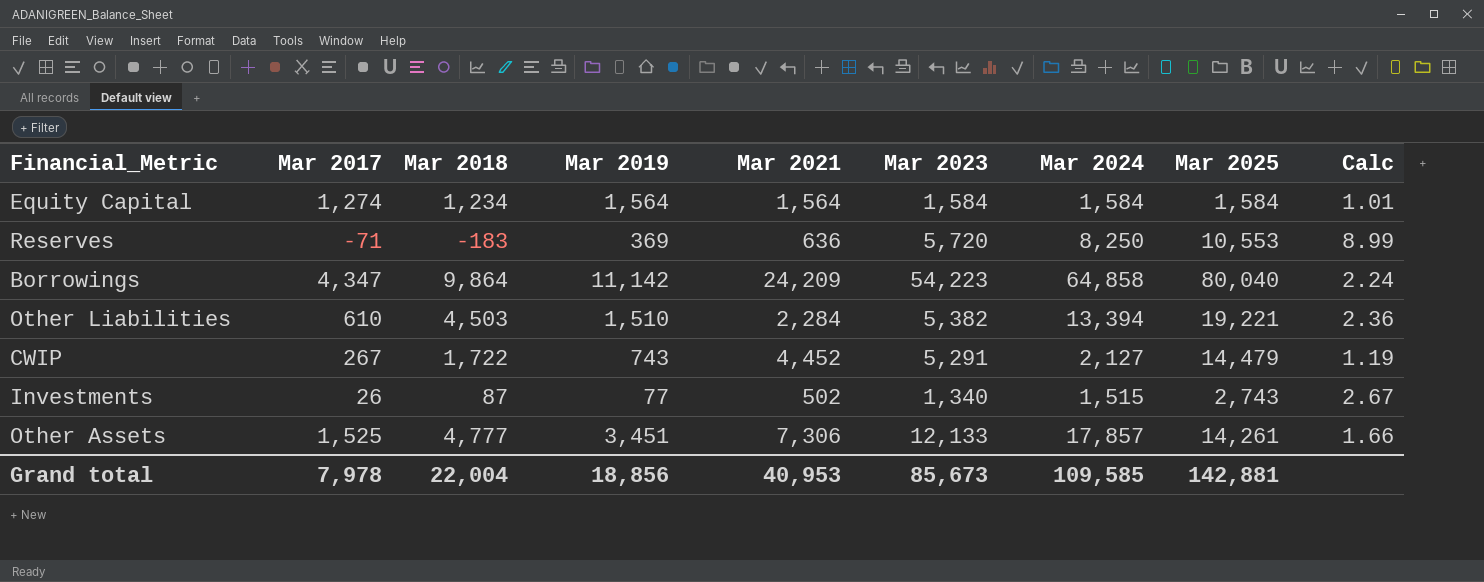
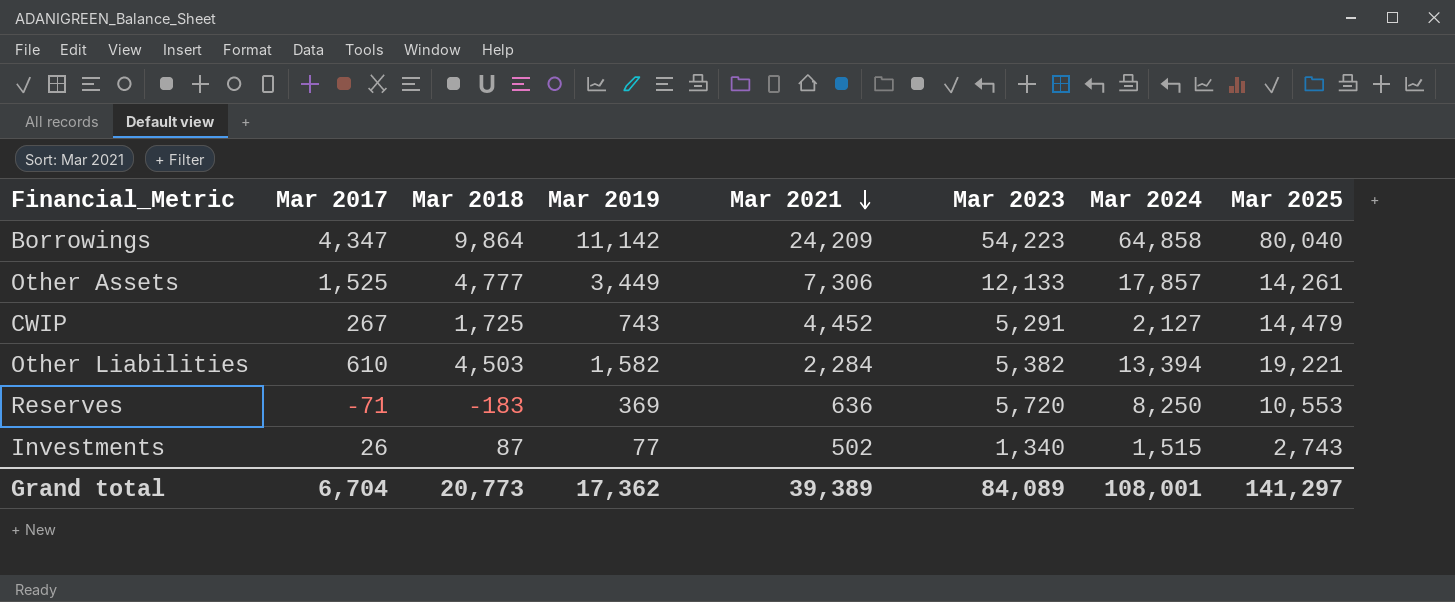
row order: none -> Mar 2021 descending
column Calc | formula: [Mar 2023] / [Mar 2021] -> none
row Equity Capital: 1,274 | 1,234 | 1,564 | 1,564 | 1,584 | 1,584 | 1,584 | 1.01 -> none
Other Assets | Mar 2019: 3,451 -> 3,449
CWIP | Mar 2018: 1,722 -> 1,725
Other Liabilities | Mar 2019: 1,510 -> 1,582
Grand total | Mar 2017: 7,978 -> 6,704
Grand total | Mar 2018: 22,004 -> 20,773
Grand total | Mar 2019: 18,856 -> 17,362
Grand total | Mar 2021: 40,953 -> 39,389
Grand total | Mar 2023: 85,673 -> 84,089
Grand total | Mar 2024: 109,585 -> 108,001
Grand total | Mar 2025: 142,881 -> 141,297

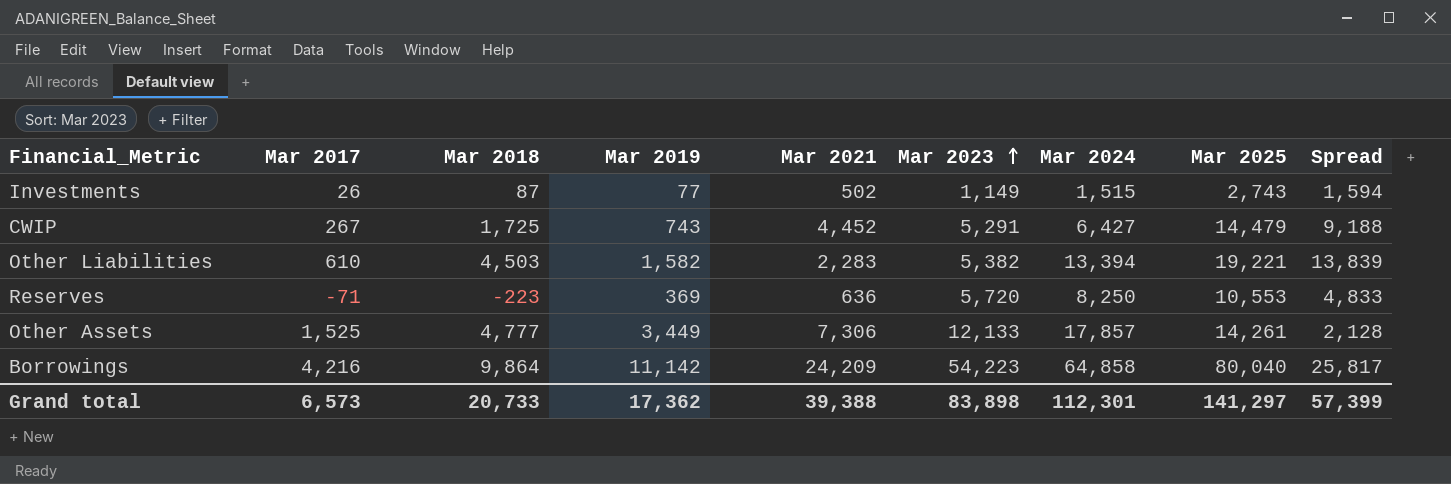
row order: Mar 2021 descending -> Mar 2023 ascending
column Spread | formula: none -> [Mar 2025] - [Mar 2023]
Investments | Mar 2023: 1,340 -> 1,149
CWIP | Mar 2024: 2,127 -> 6,427
Other Liabilities | Mar 2021: 2,284 -> 2,283
Reserves | Mar 2018: -183 -> -223
Borrowings | Mar 2017: 4,347 -> 4,216
Grand total | Mar 2017: 6,704 -> 6,573
Grand total | Mar 2018: 20,773 -> 20,733
Grand total | Mar 2021: 39,389 -> 39,388
Grand total | Mar 2023: 84,089 -> 83,898
Grand total | Mar 2024: 108,001 -> 112,301

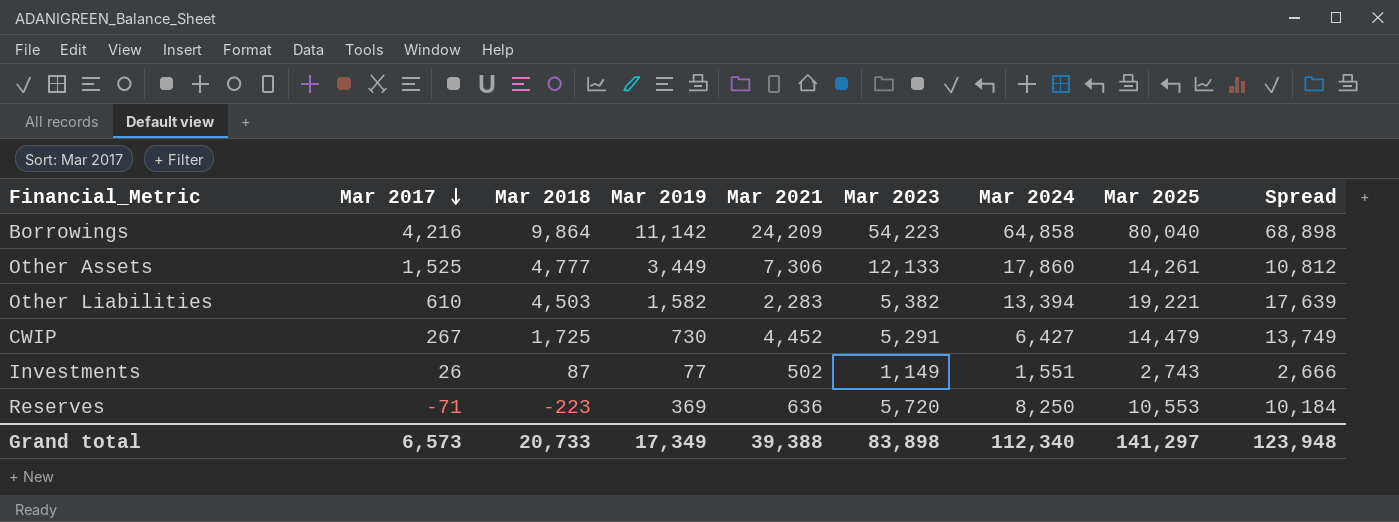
row order: Mar 2023 ascending -> Mar 2017 descending
column Spread | formula: [Mar 2025] - [Mar 2023] -> [Mar 2025] - [Mar 2019]
Other Assets | Mar 2024: 17,857 -> 17,860
CWIP | Mar 2019: 743 -> 730
Investments | Mar 2024: 1,515 -> 1,551
Grand total | Mar 2019: 17,362 -> 17,349
Grand total | Mar 2024: 112,301 -> 112,340
Grand total | Spread: 57,399 -> 123,948

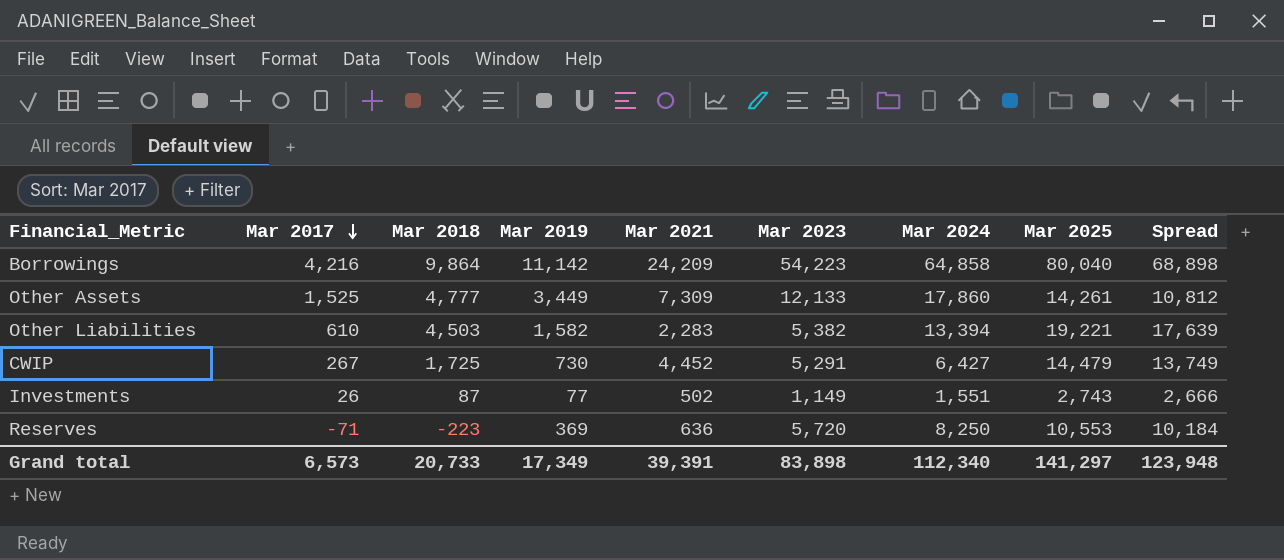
Other Assets | Mar 2021: 7,306 -> 7,309
Grand total | Mar 2021: 39,388 -> 39,391

